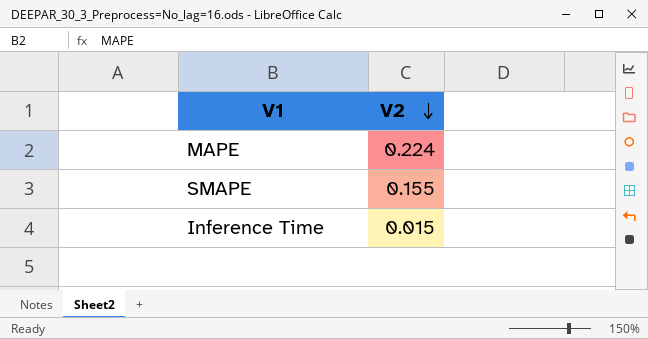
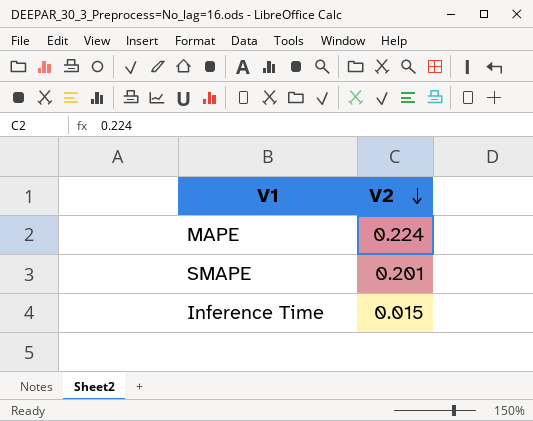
SMAPE | V2: 0.155 -> 0.201

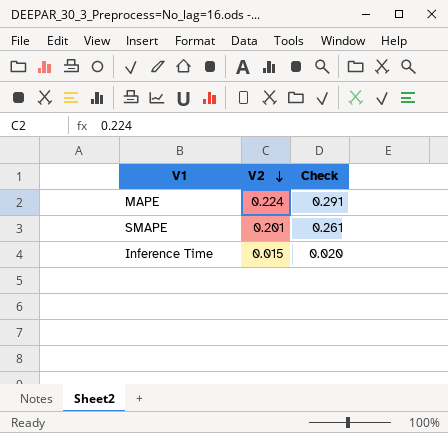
column Check | formula: none -> [V2] * 1.3

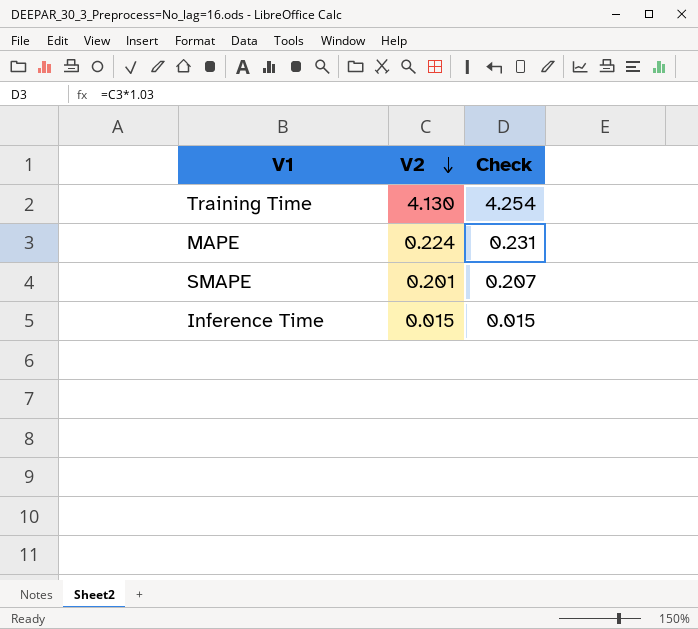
column Check | formula: [V2] * 1.3 -> [V2] * 1.03
row Training Time: none -> 4.130 | 4.254

